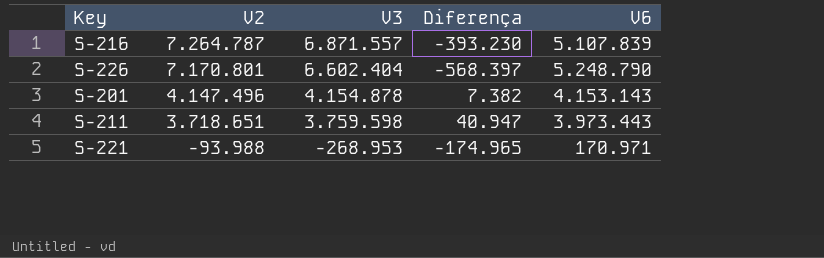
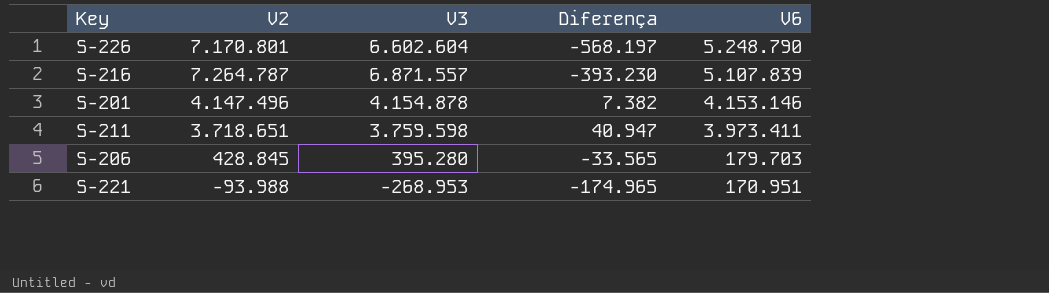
row order: V2 descending -> V6 descending
S-226 | V3: 6.602.404 -> 6.602.604
S-226 | Diferença: -568.397 -> -568.197
S-201 | V6: 4.153.143 -> 4.153.146
S-211 | V6: 3.973.443 -> 3.973.411
row S-206: none -> 428.845 | 395.280 | -33.565 | 179.703
S-221 | V6: 170.971 -> 170.951

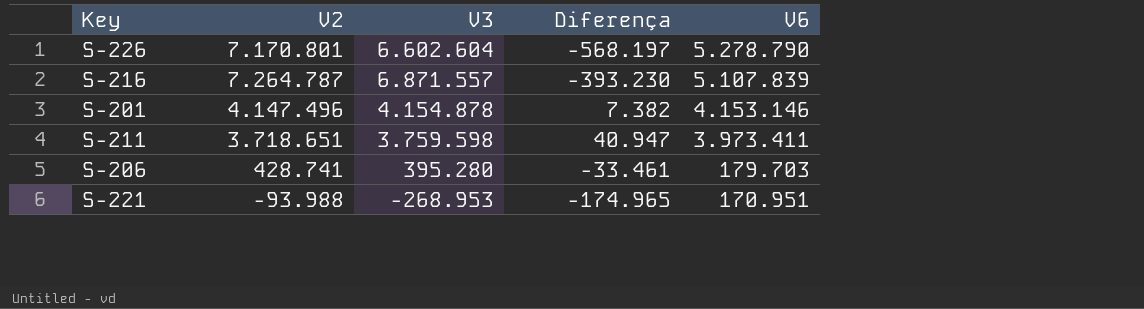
S-226 | V6: 5.248.790 -> 5.278.790
S-206 | V2: 428.845 -> 428.741
S-206 | Diferença: -33.565 -> -33.461

